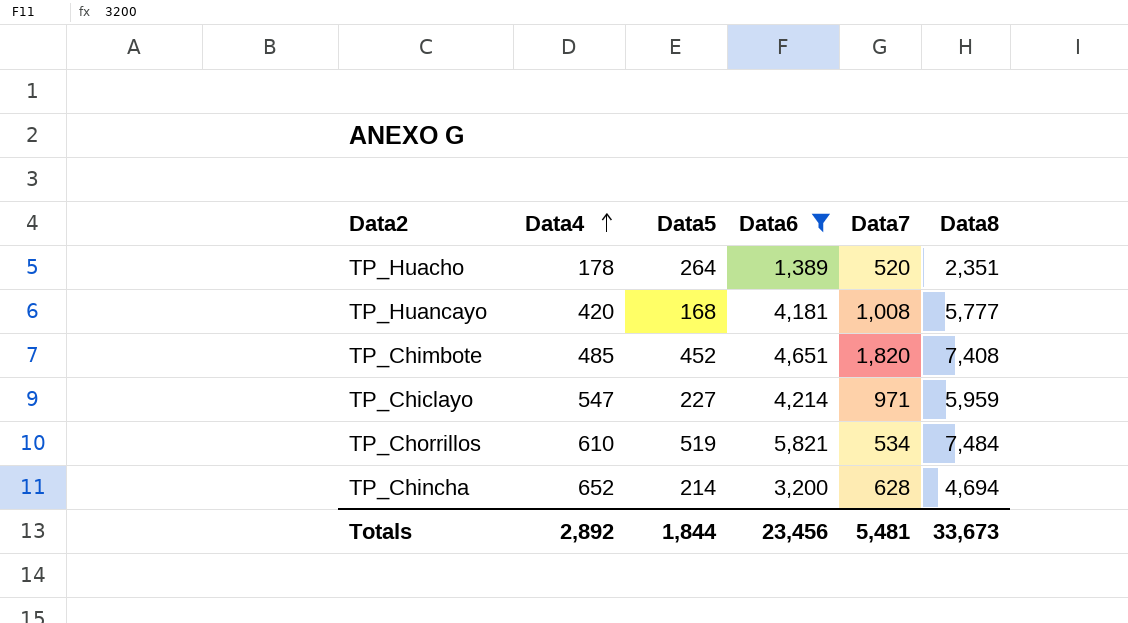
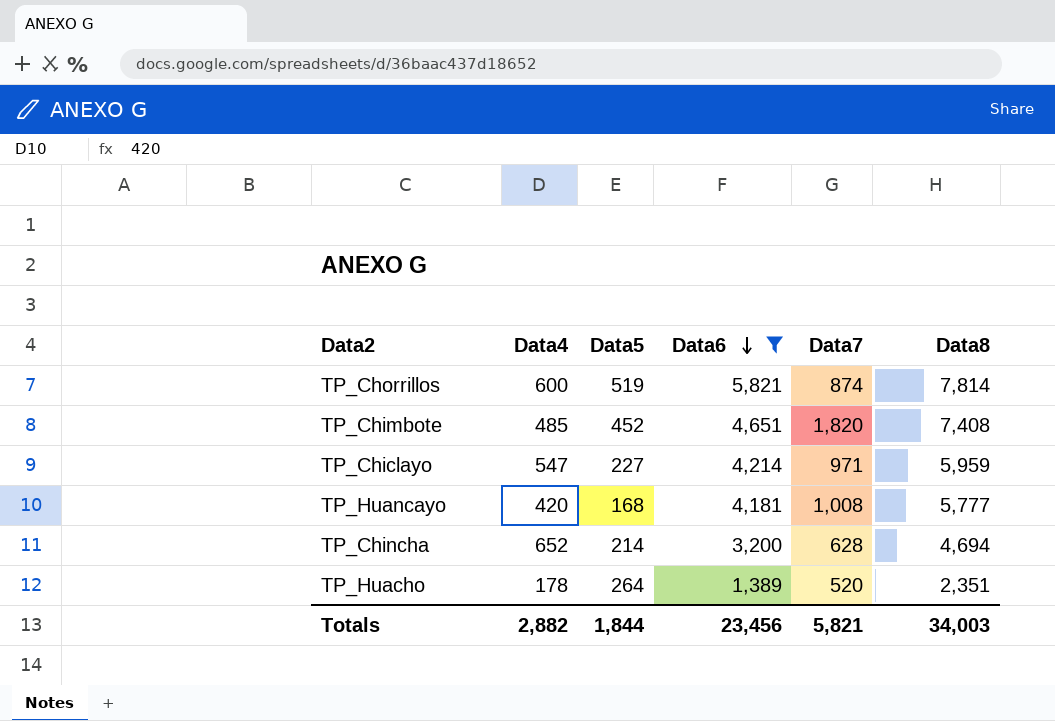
row order: Data4 ascending -> Data6 descending
TP_Chorrillos | Data4: 610 -> 600
TP_Chorrillos | Data7: 534 -> 874
TP_Chorrillos | Data8: 7,484 -> 7,814
Totals | Data4: 2,892 -> 2,882
Totals | Data7: 5,481 -> 5,821
Totals | Data8: 33,673 -> 34,003

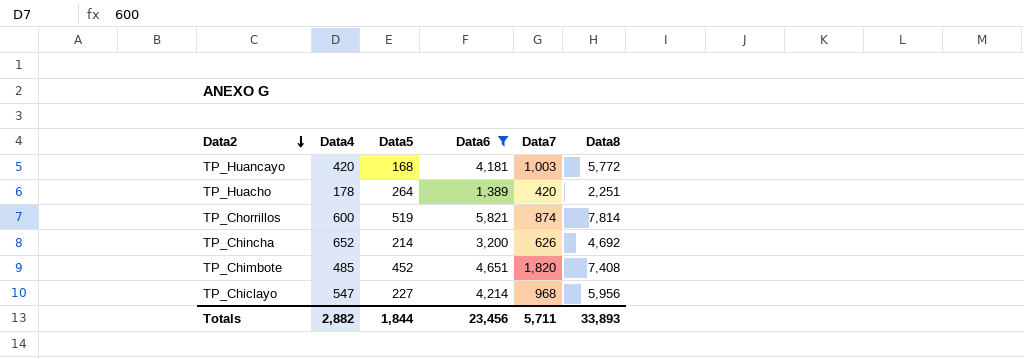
row order: Data6 descending -> Data2 descending
TP_Huancayo | Data7: 1,008 -> 1,003
TP_Huancayo | Data8: 5,777 -> 5,772
TP_Huacho | Data7: 520 -> 420
TP_Huacho | Data8: 2,351 -> 2,251
TP_Chincha | Data7: 628 -> 626
TP_Chincha | Data8: 4,694 -> 4,692
TP_Chiclayo | Data7: 971 -> 968
TP_Chiclayo | Data8: 5,959 -> 5,956
Totals | Data7: 5,821 -> 5,711
Totals | Data8: 34,003 -> 33,893

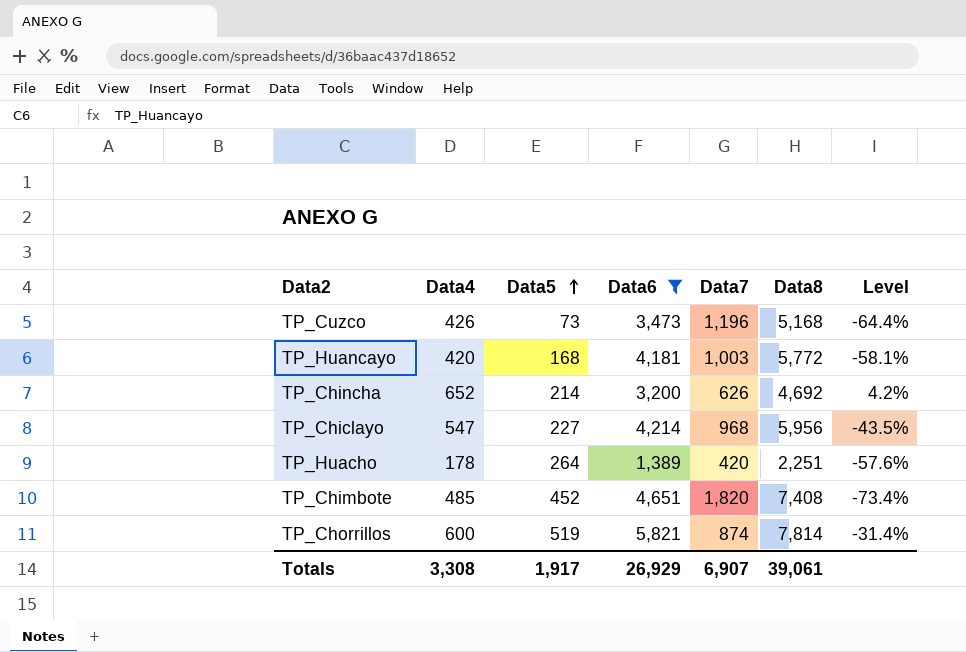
row order: Data2 descending -> Data5 ascending
column Level | formula: none -> ([Data4] - [Data7]) / [Data7]
row TP_Cuzco: none -> 426 | 73 | 3,473 | 1,196 | 5,168 | -64.4%
Totals | Data4: 2,882 -> 3,308
Totals | Data5: 1,844 -> 1,917
Totals | Data6: 23,456 -> 26,929
Totals | Data7: 5,711 -> 6,907
Totals | Data8: 33,893 -> 39,061

